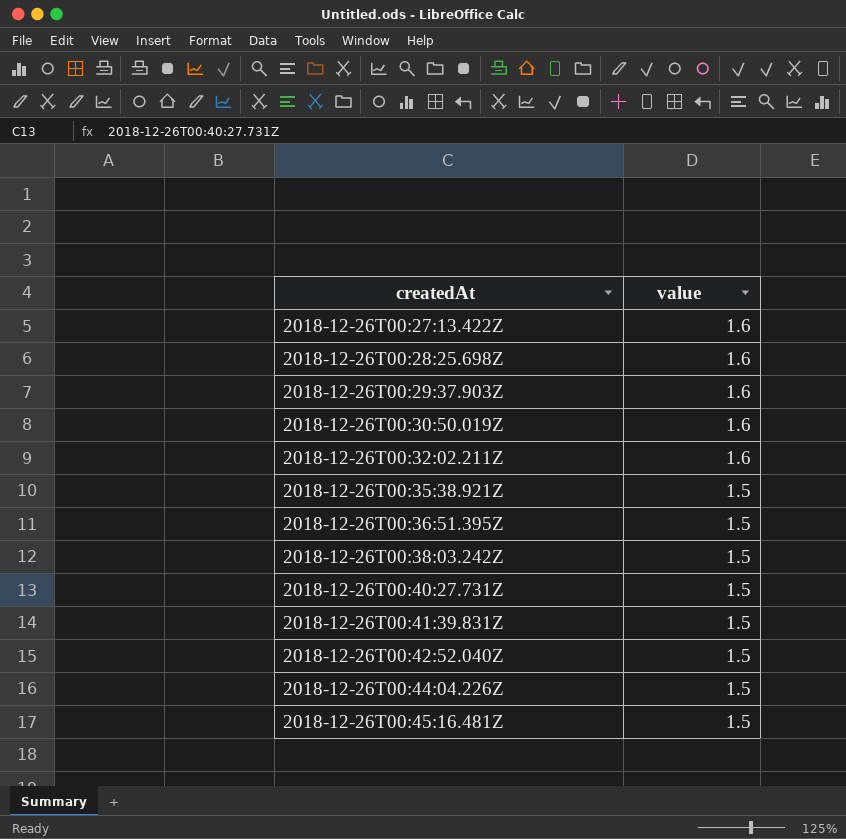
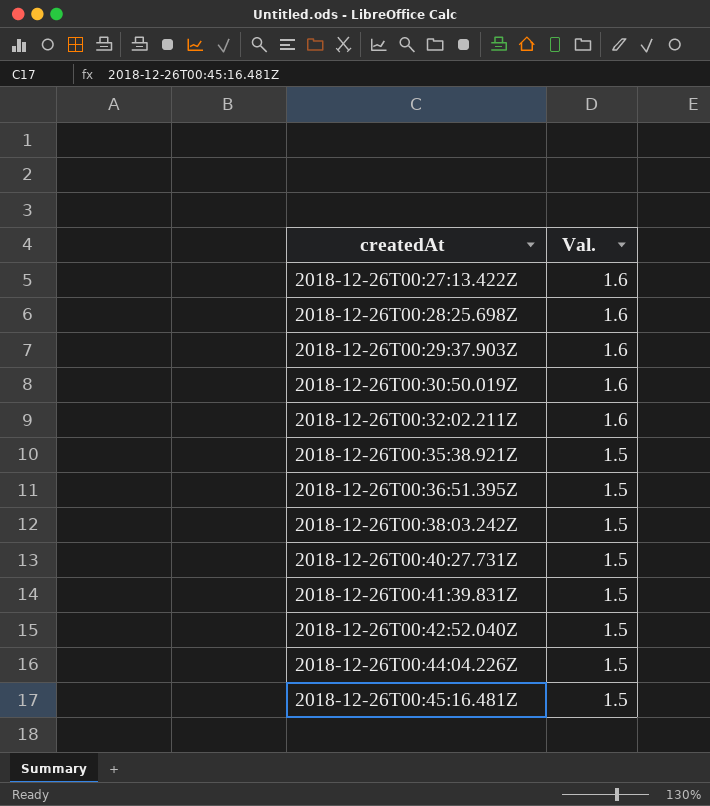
column name: value -> Val.

